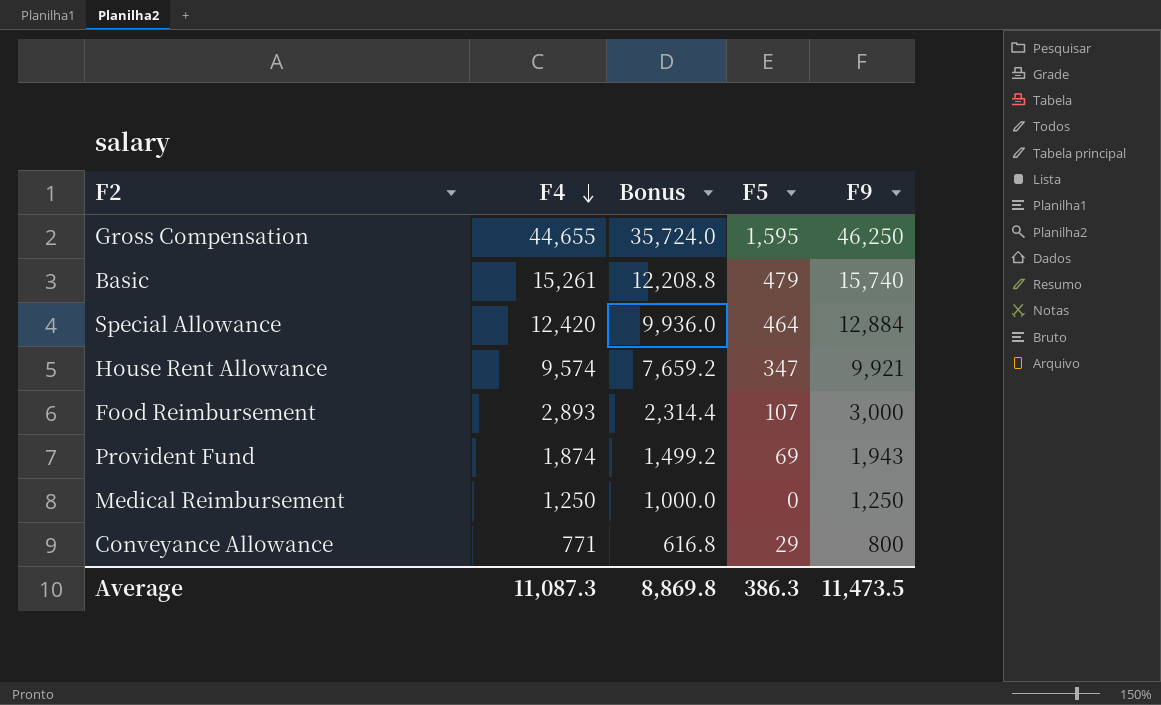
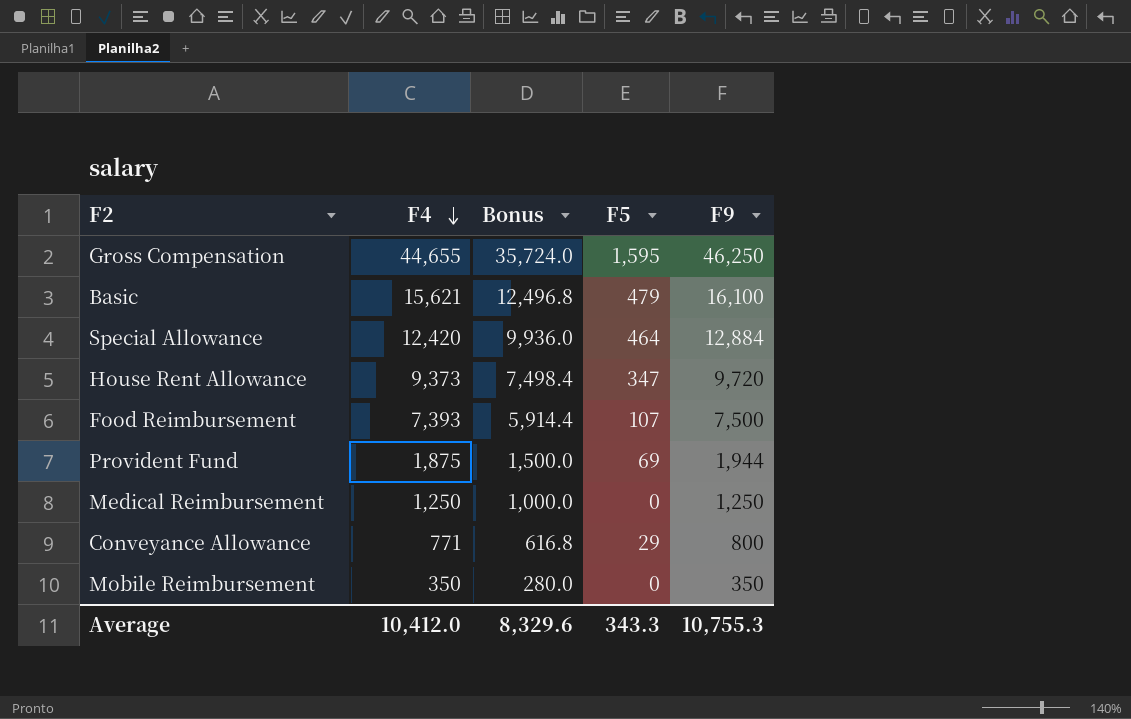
Basic | F4: 15,261 -> 15,621
Basic | Bonus: 12,208.8 -> 12,496.8
Basic | F9: 15,740 -> 16,100
House Rent Allowance | F4: 9,574 -> 9,373
House Rent Allowance | Bonus: 7,659.2 -> 7,498.4
House Rent Allowance | F9: 9,921 -> 9,720
Food Reimbursement | F4: 2,893 -> 7,393
Food Reimbursement | Bonus: 2,314.4 -> 5,914.4
Food Reimbursement | F9: 3,000 -> 7,500
Provident Fund | F4: 1,874 -> 1,875
Provident Fund | Bonus: 1,499.2 -> 1,500.0
Provident Fund | F9: 1,943 -> 1,944
row Mobile Reimbursement: none -> 350 | 280.0 | 0 | 350
Average | F4: 11,087.3 -> 10,412.0
Average | Bonus: 8,869.8 -> 8,329.6
Average | F5: 386.3 -> 343.3
Average | F9: 11,473.5 -> 10,755.3

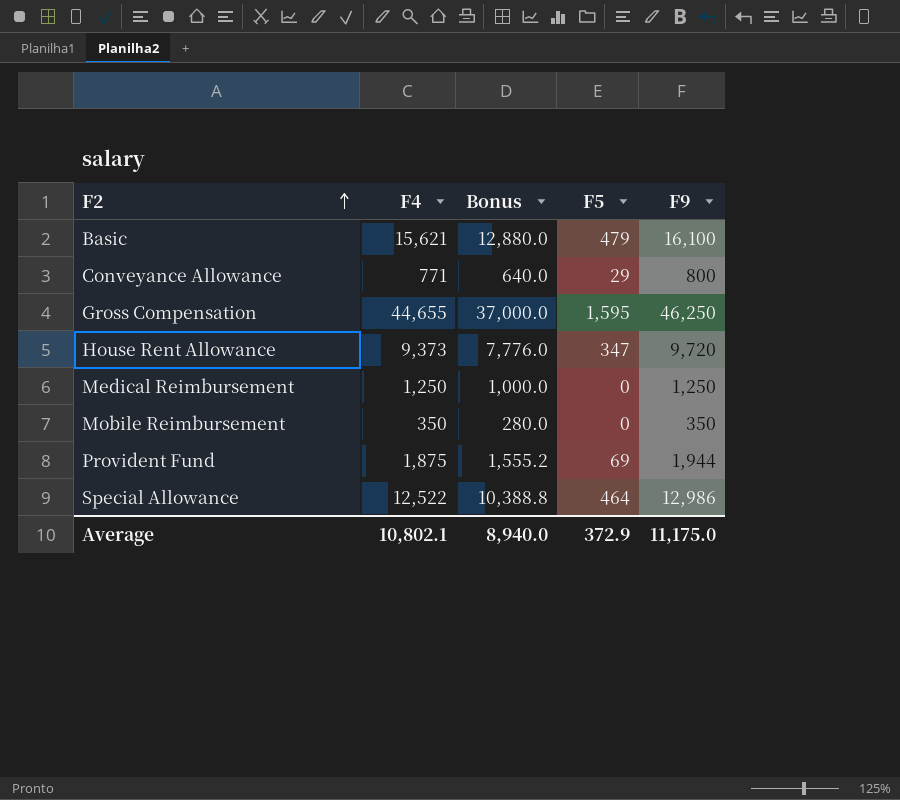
row order: F4 descending -> F2 ascending
column Bonus | formula: [F4] * 0.8 -> [F9] * 0.8
row Food Reimbursement: 7,393 | 5,914.4 | 107 | 7,500 -> none
Special Allowance | F4: 12,420 -> 12,522
Special Allowance | F9: 12,884 -> 12,986
Average | F4: 10,412.0 -> 10,802.1
Average | Bonus: 8,329.6 -> 8,940.0
Average | F5: 343.3 -> 372.9
Average | F9: 10,755.3 -> 11,175.0

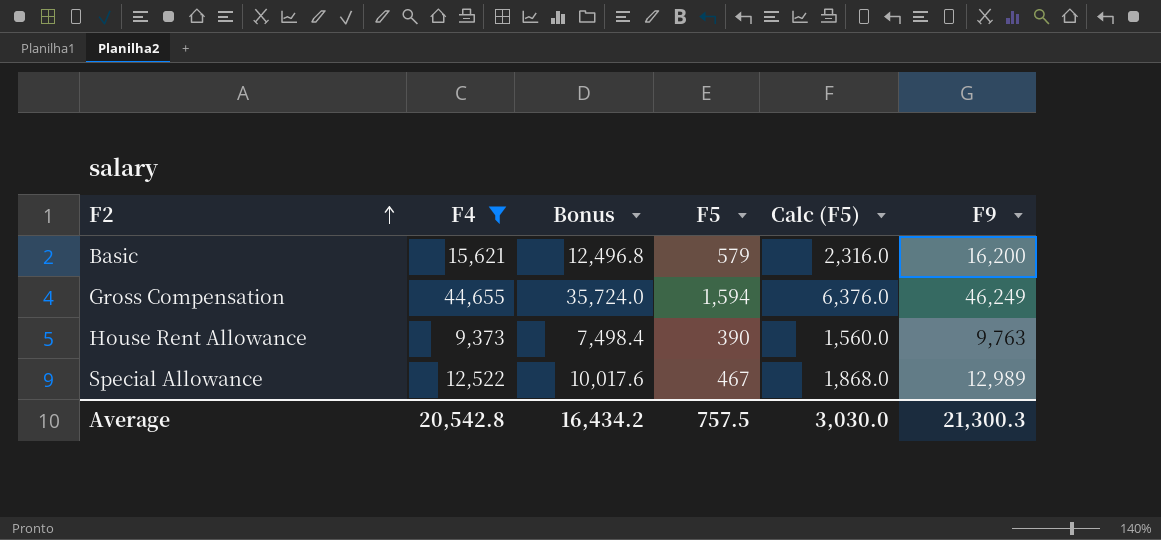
filter: none -> F4 >= 9,373
column Bonus | formula: [F9] * 0.8 -> [F4] * 0.8
column Calc (F5) | formula: none -> [F5] * 4
Basic | F5: 479 -> 579
Basic | F9: 16,100 -> 16,200
Gross Compensation | F5: 1,595 -> 1,594
Gross Compensation | F9: 46,250 -> 46,249
House Rent Allowance | F5: 347 -> 390
House Rent Allowance | F9: 9,720 -> 9,763
Special Allowance | F5: 464 -> 467
Special Allowance | F9: 12,986 -> 12,989
Average | F4: 10,802.1 -> 20,542.8
Average | Bonus: 8,940.0 -> 16,434.2
Average | F5: 372.9 -> 757.5
Average | F9: 11,175.0 -> 21,300.3

